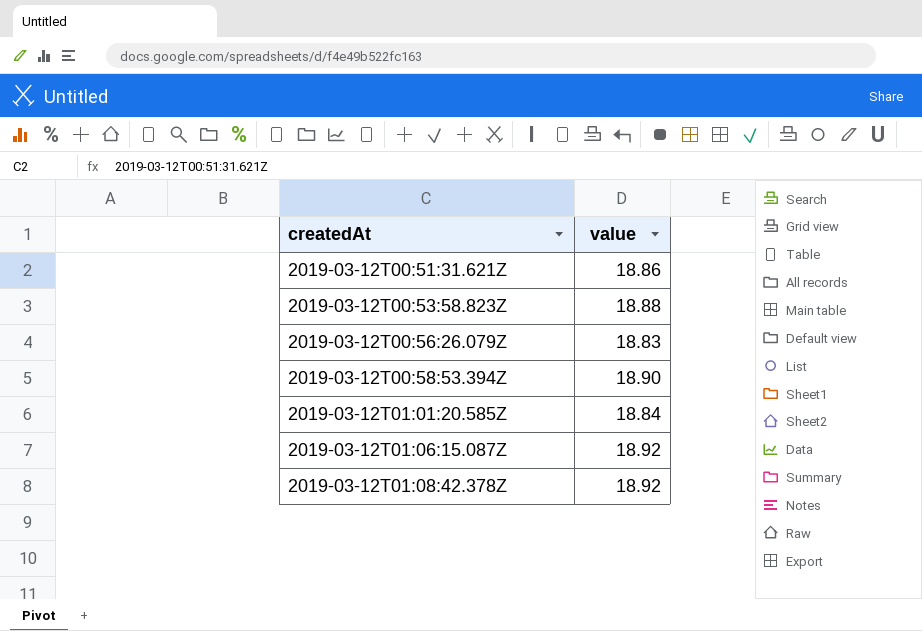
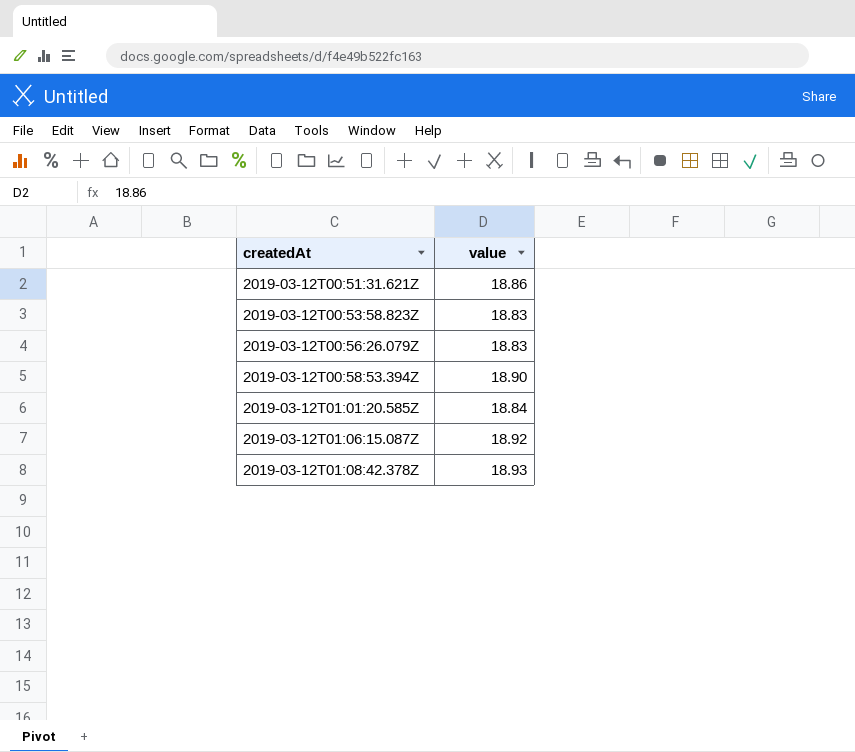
2019-03-12T00:53:58.823Z | value: 18.88 -> 18.83
2019-03-12T01:08:42.378Z | value: 18.92 -> 18.93

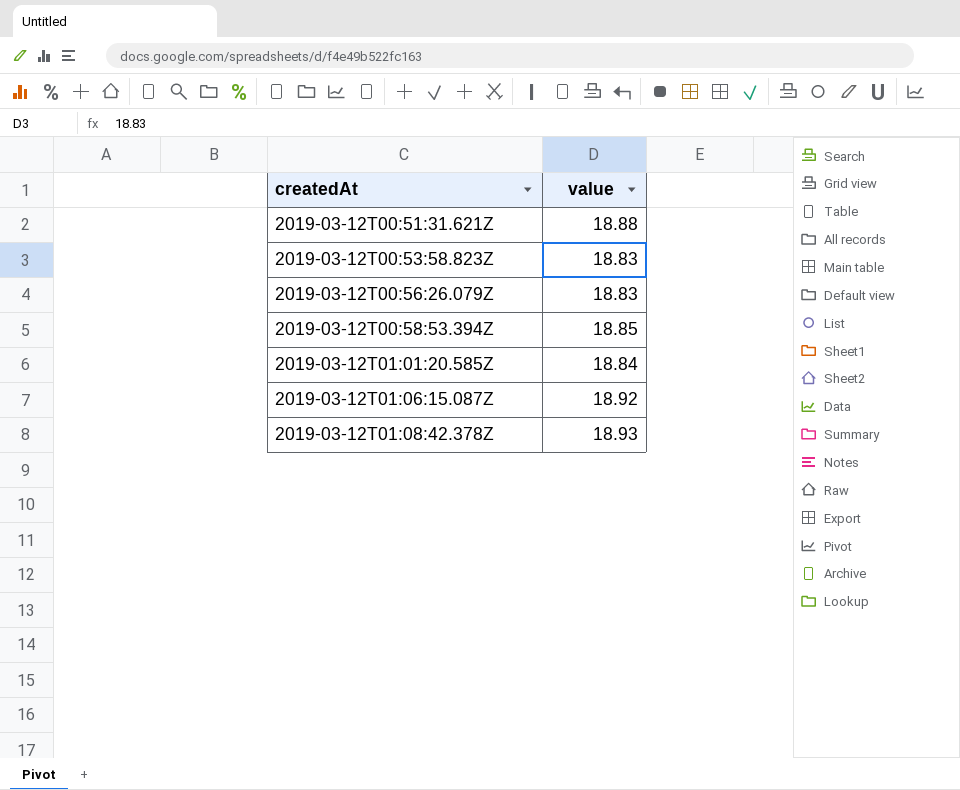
2019-03-12T00:51:31.621Z | value: 18.86 -> 18.88
2019-03-12T00:58:53.394Z | value: 18.90 -> 18.85

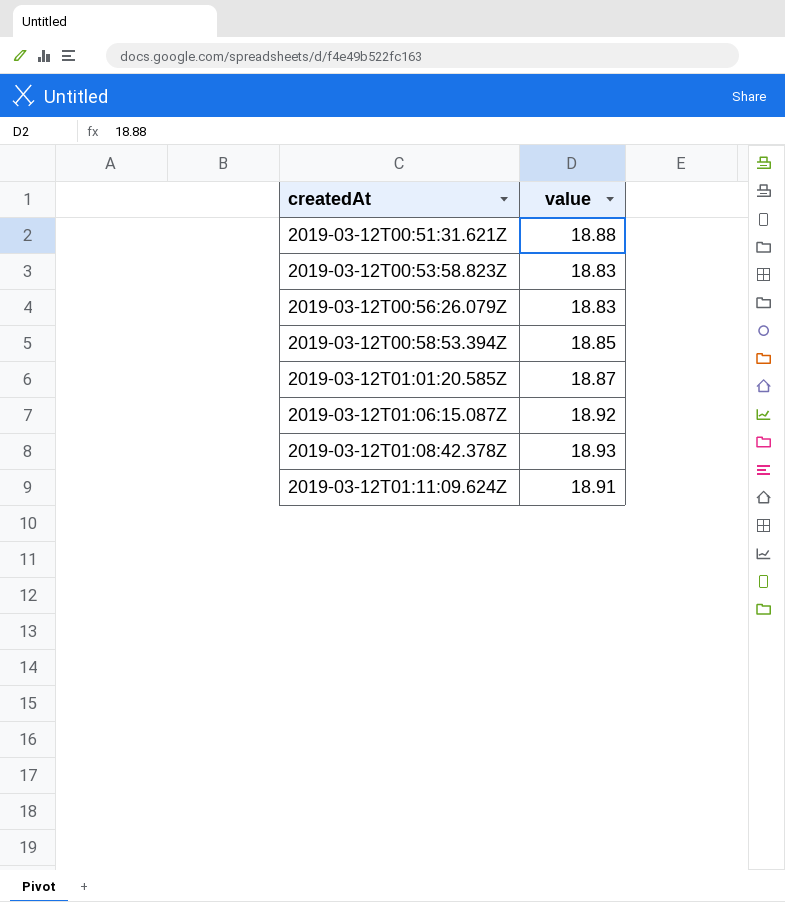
2019-03-12T01:01:20.585Z | value: 18.84 -> 18.87
row 2019-03-12T01:11:09.624Z: none -> 18.91

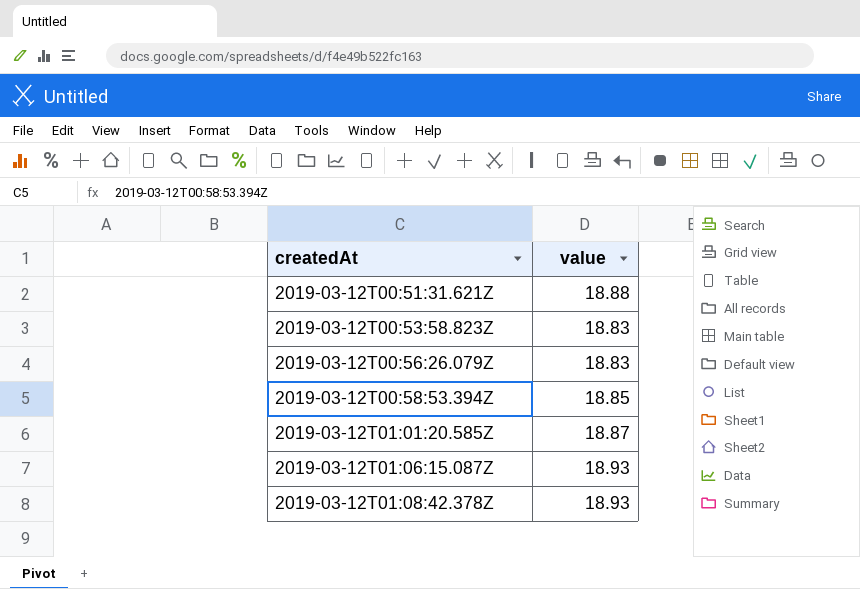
row 2019-03-12T01:11:09.624Z: 18.91 -> none
2019-03-12T01:06:15.087Z | value: 18.92 -> 18.93

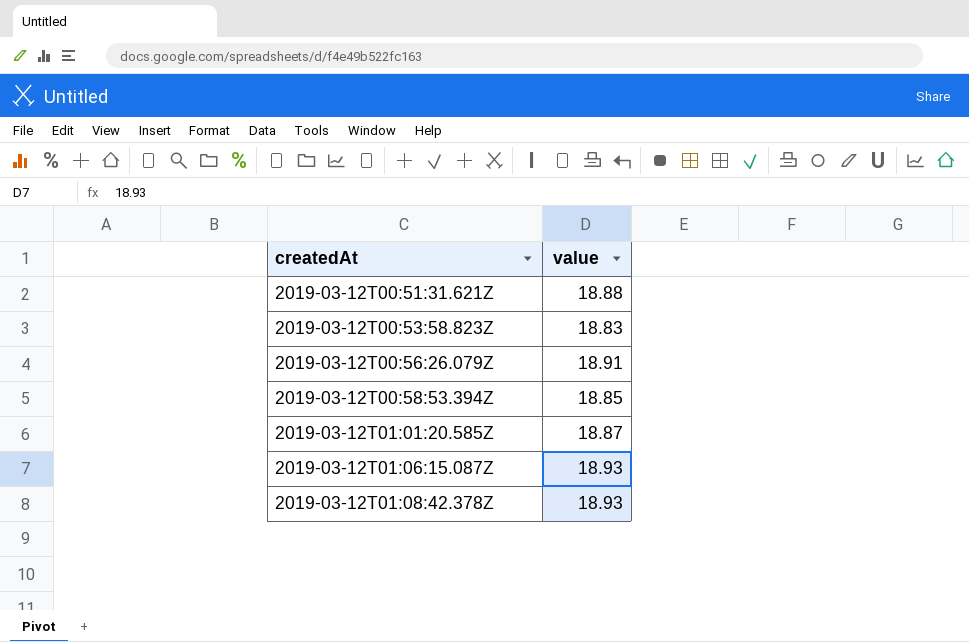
2019-03-12T00:56:26.079Z | value: 18.83 -> 18.91

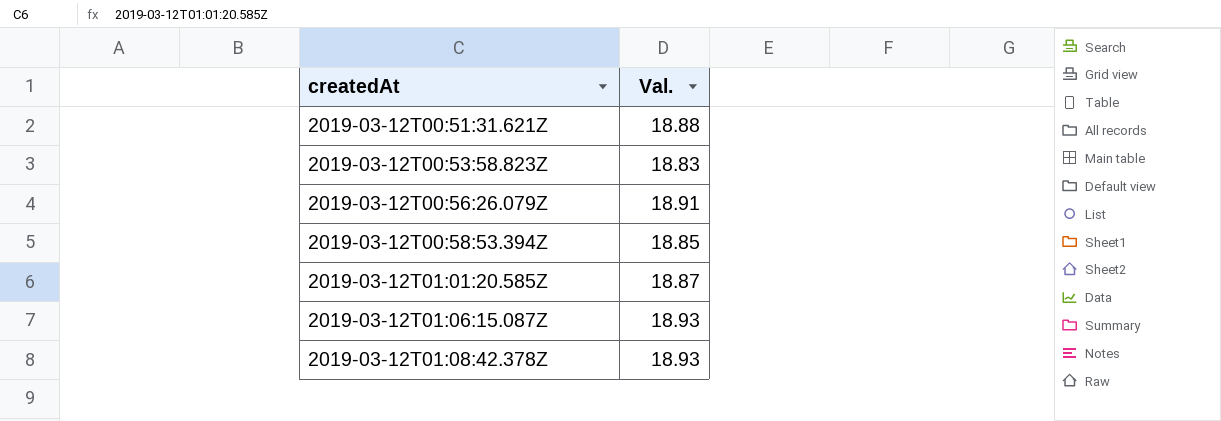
column name: value -> Val.

